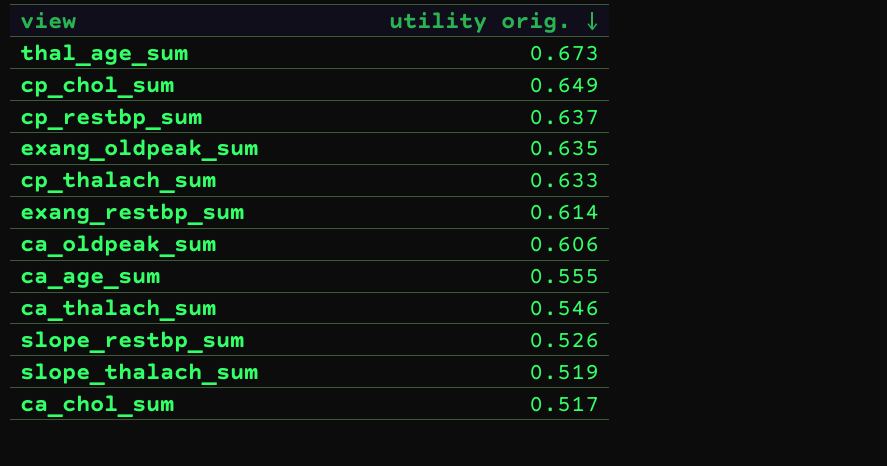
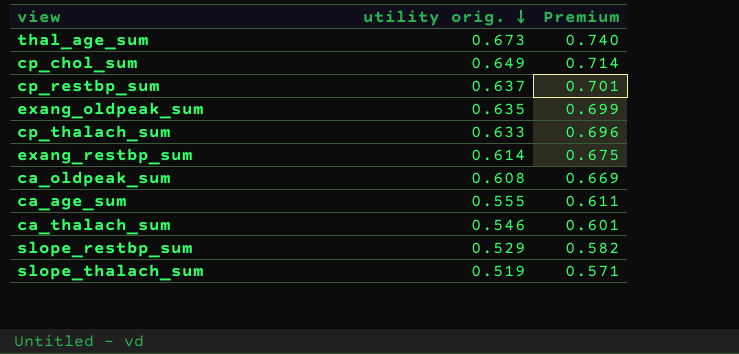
column Premium | formula: none -> [utility orig.] * 1.1
row ca_chol_sum: 0.517 -> none
ca_oldpeak_sum | utility orig.: 0.606 -> 0.608
slope_restbp_sum | utility orig.: 0.526 -> 0.529

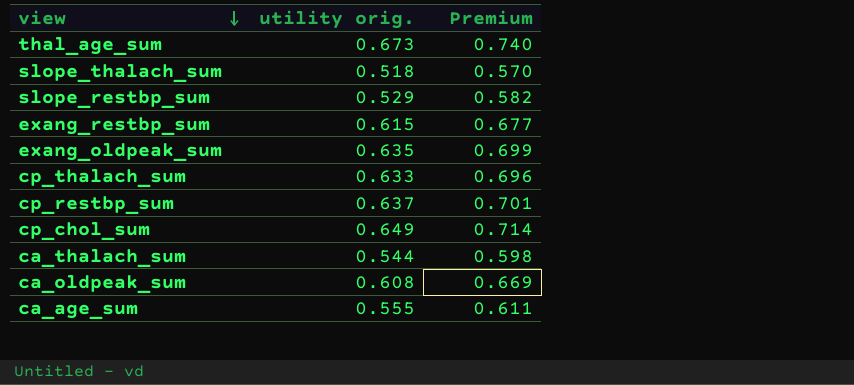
row order: utility orig. descending -> view descending
slope_thalach_sum | utility orig.: 0.519 -> 0.518
slope_thalach_sum | Premium: 0.571 -> 0.570
exang_restbp_sum | utility orig.: 0.614 -> 0.615
exang_restbp_sum | Premium: 0.675 -> 0.677
ca_thalach_sum | utility orig.: 0.546 -> 0.544
ca_thalach_sum | Premium: 0.601 -> 0.598

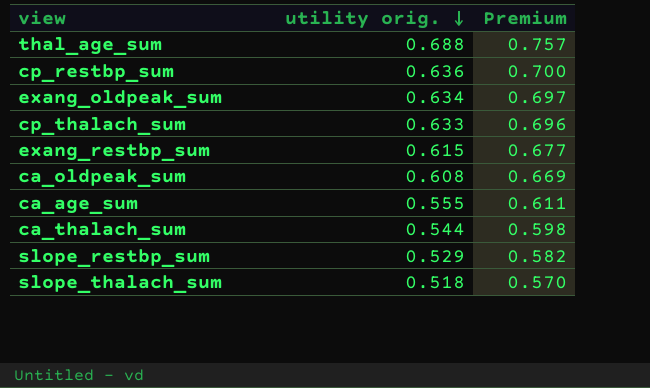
row order: view descending -> utility orig. descending
row cp_chol_sum: 0.649 | 0.714 -> none
thal_age_sum | utility orig.: 0.673 -> 0.688
thal_age_sum | Premium: 0.740 -> 0.757
cp_restbp_sum | utility orig.: 0.637 -> 0.636
cp_restbp_sum | Premium: 0.701 -> 0.700
exang_oldpeak_sum | utility orig.: 0.635 -> 0.634
exang_oldpeak_sum | Premium: 0.699 -> 0.697

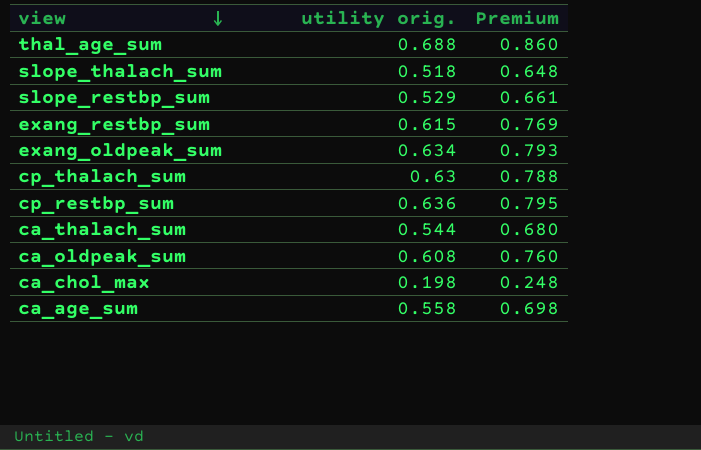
row order: utility orig. descending -> view descending
column Premium | formula: [utility orig.] * 1.1 -> [utility orig.] * 1.25
cp_thalach_sum | utility orig.: 0.633 -> 0.63
row ca_chol_max: none -> 0.198 | 0.248
ca_age_sum | utility orig.: 0.555 -> 0.558

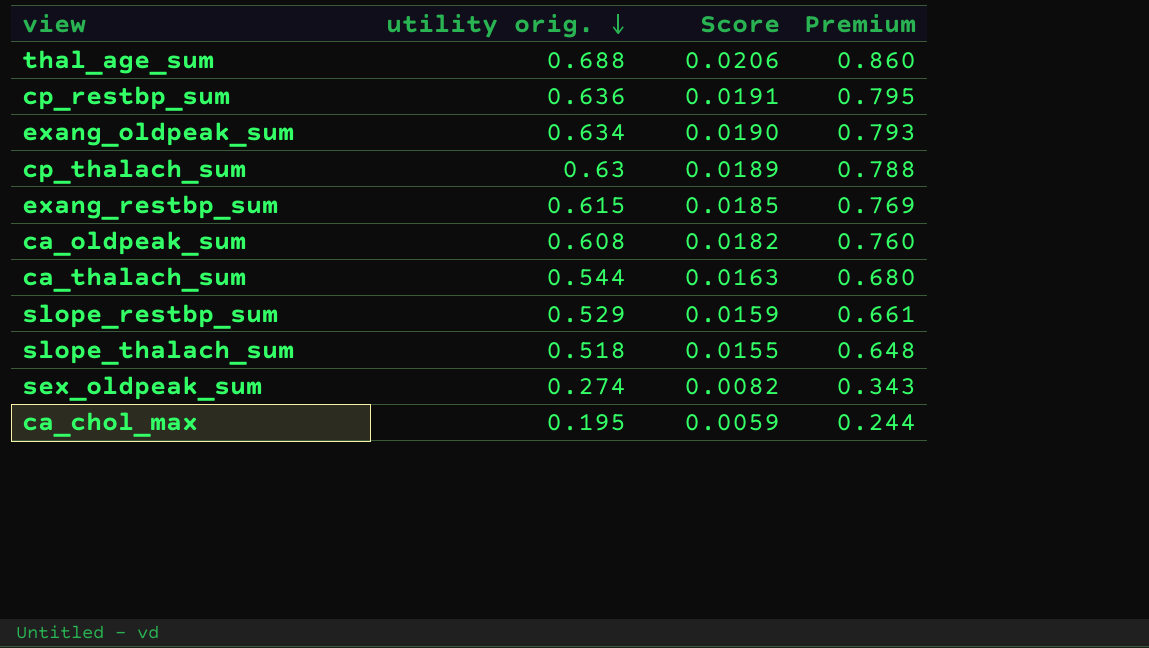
row order: view descending -> utility orig. descending
column Score | formula: none -> [utility orig.] * 0.03
row ca_age_sum: 0.558 | 0.698 -> none
row sex_oldpeak_sum: none -> 0.274 | 0.0082 | 0.343
ca_chol_max | utility orig.: 0.198 -> 0.195
ca_chol_max | Premium: 0.248 -> 0.244

